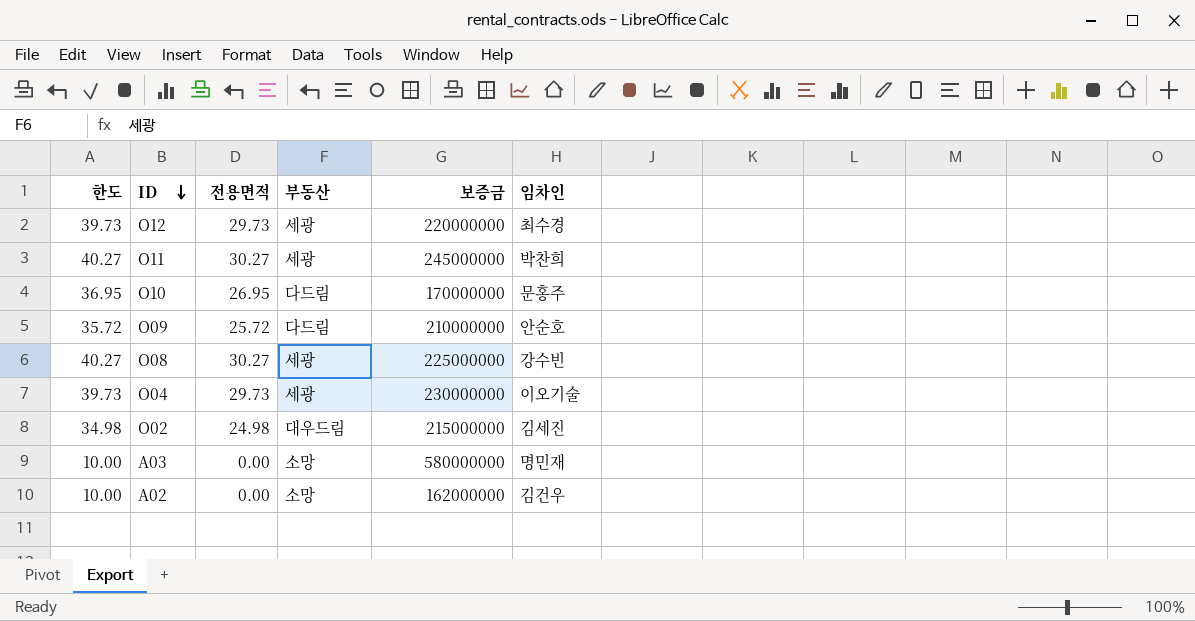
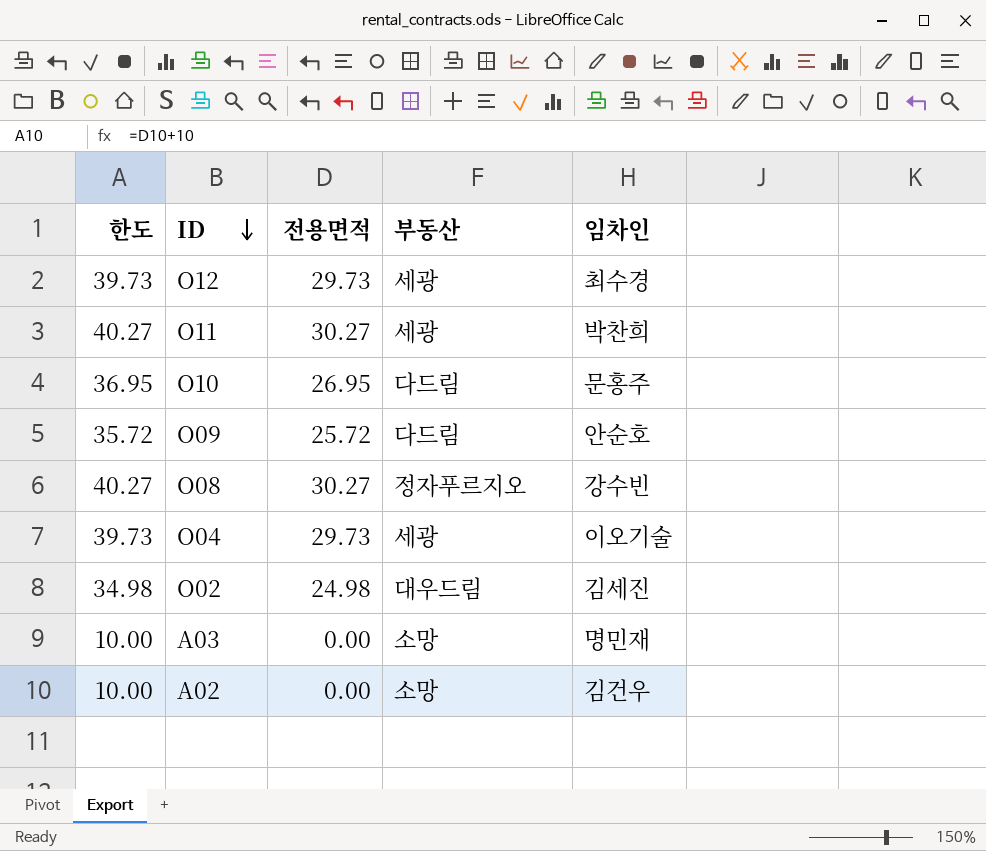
column 보증금 | position: 5 -> none
O08 | 부동산: 세광 -> 정자푸르지오

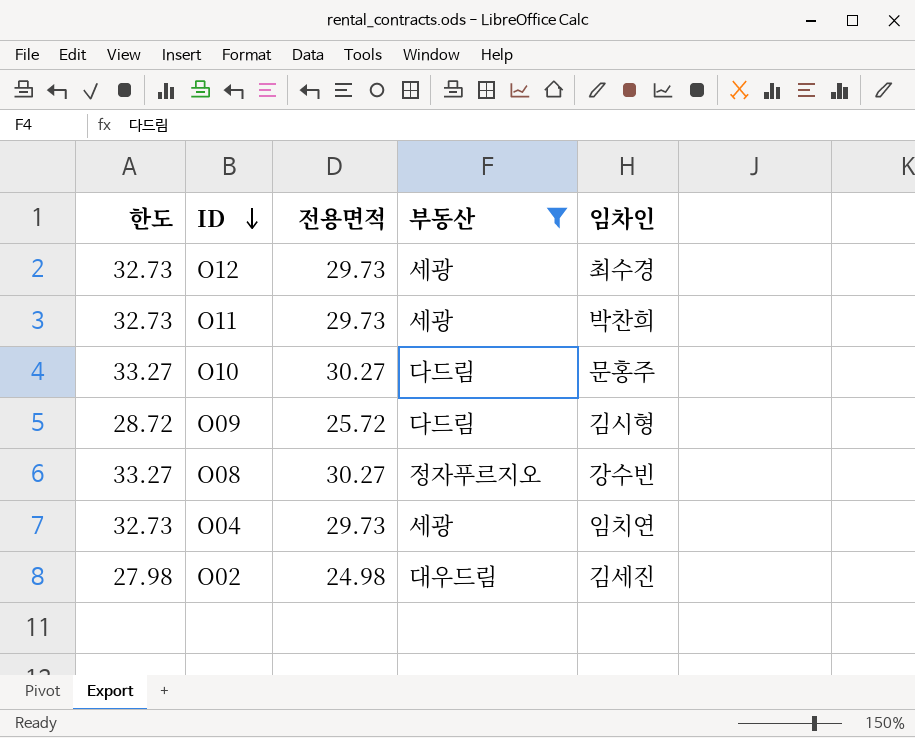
filter: none -> 부동산 != 소망
column 한도 | formula: [전용면적] + 10 -> [전용면적] + 3
O11 | 전용면적: 30.27 -> 29.73
O10 | 전용면적: 26.95 -> 30.27
O09 | 임차인: 안순호 -> 김시형
O04 | 임차인: 이오기술 -> 임치연

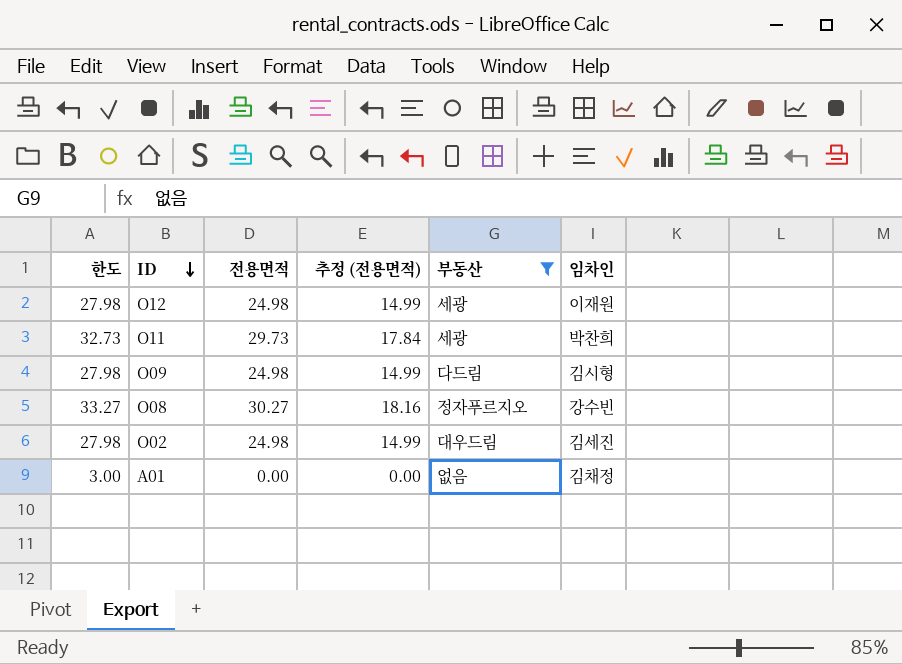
column 추정 (전용면적) | formula: none -> [전용면적] * 0.6
row O10: 33.27 | 30.27 | 다드림 | 문홍주 -> none
row O04: 32.73 | 29.73 | 세광 | 임치연 -> none
O12 | 한도: 32.73 -> 27.98
O12 | 전용면적: 29.73 -> 24.98
O12 | 임차인: 최수경 -> 이재원
O09 | 한도: 28.72 -> 27.98
O09 | 전용면적: 25.72 -> 24.98
row A01: none -> 3.00 | 0.00 | 0.00 | 없음 | 김채정

